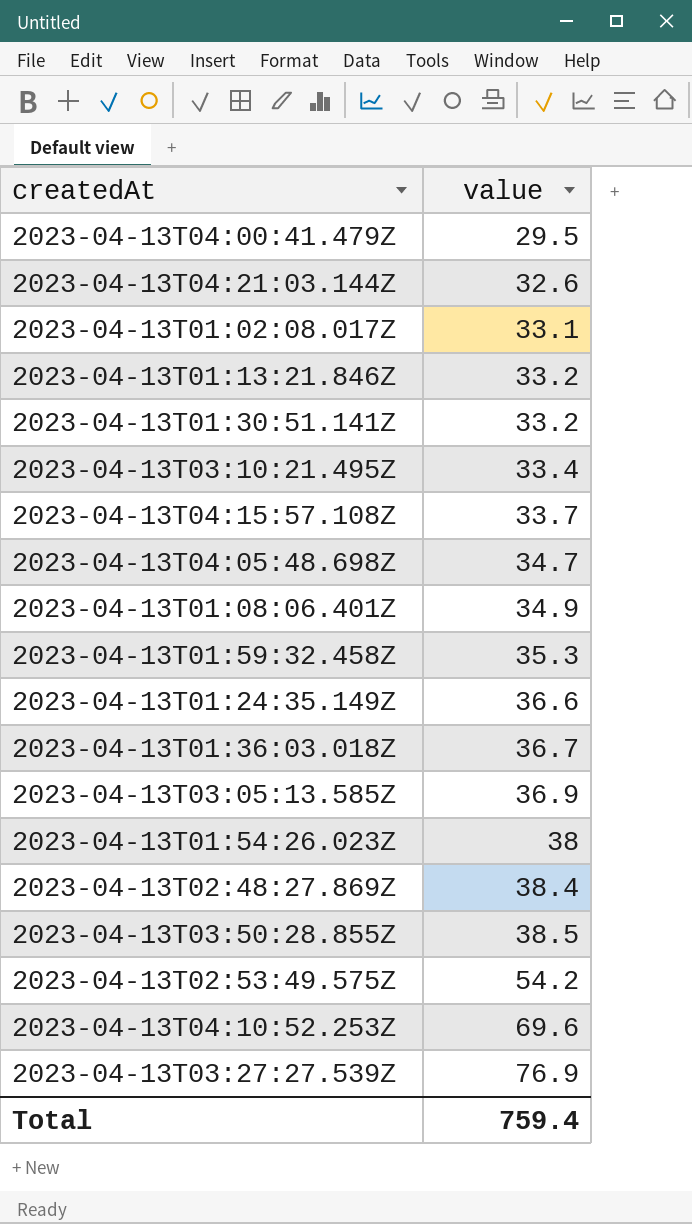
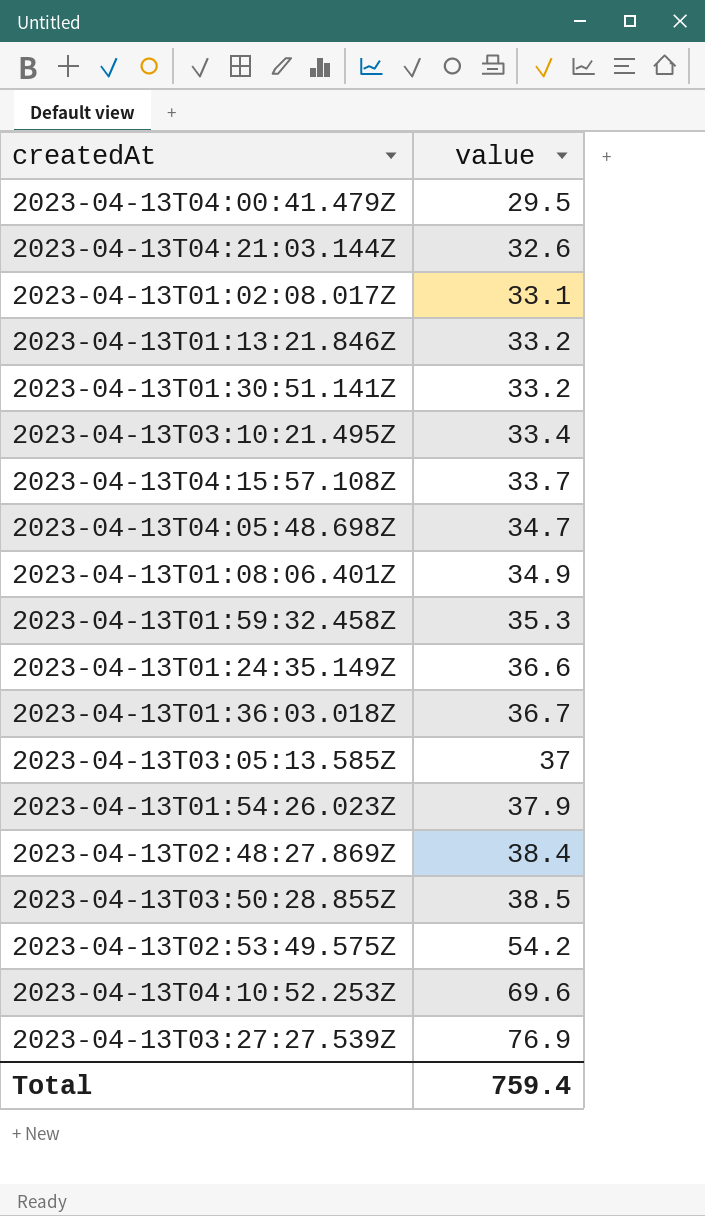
2023-04-13T03:05:13.585Z | value: 36.9 -> 37
2023-04-13T01:54:26.023Z | value: 38 -> 37.9

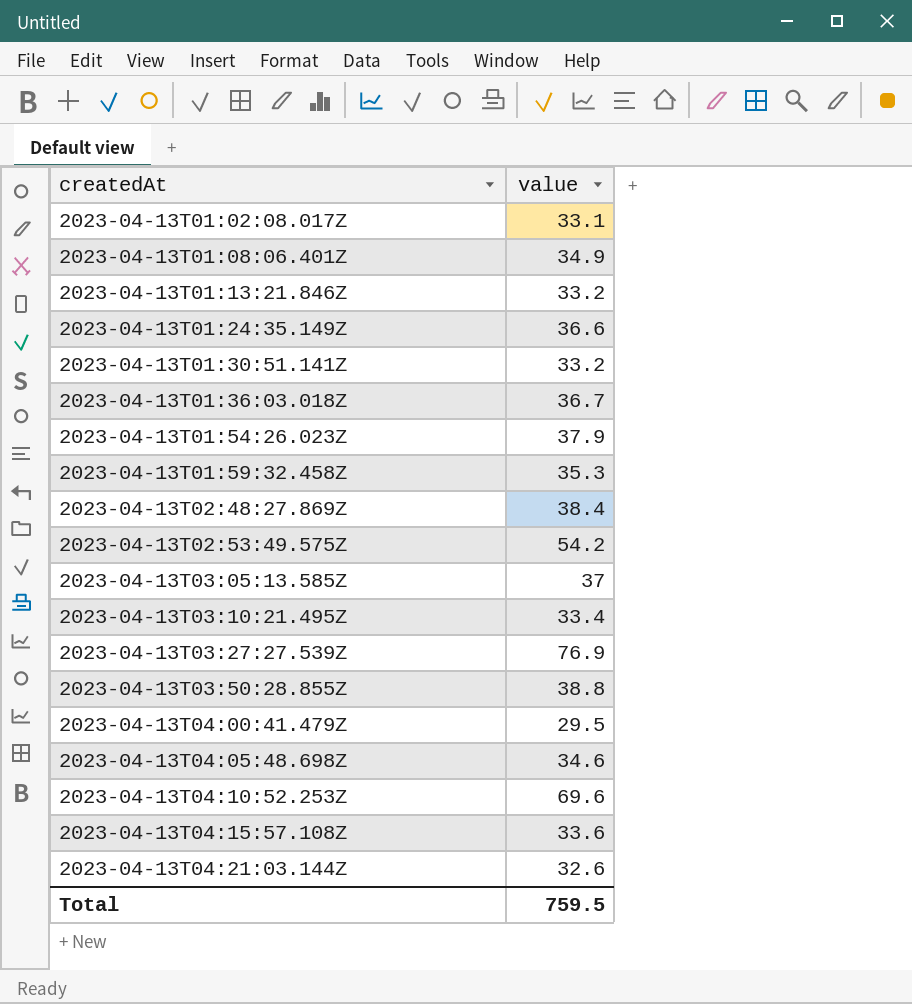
row order: value ascending -> createdAt ascending
2023-04-13T03:50:28.855Z | value: 38.5 -> 38.8
2023-04-13T04:05:48.698Z | value: 34.7 -> 34.6
2023-04-13T04:15:57.108Z | value: 33.7 -> 33.6
Total | value: 759.4 -> 759.5

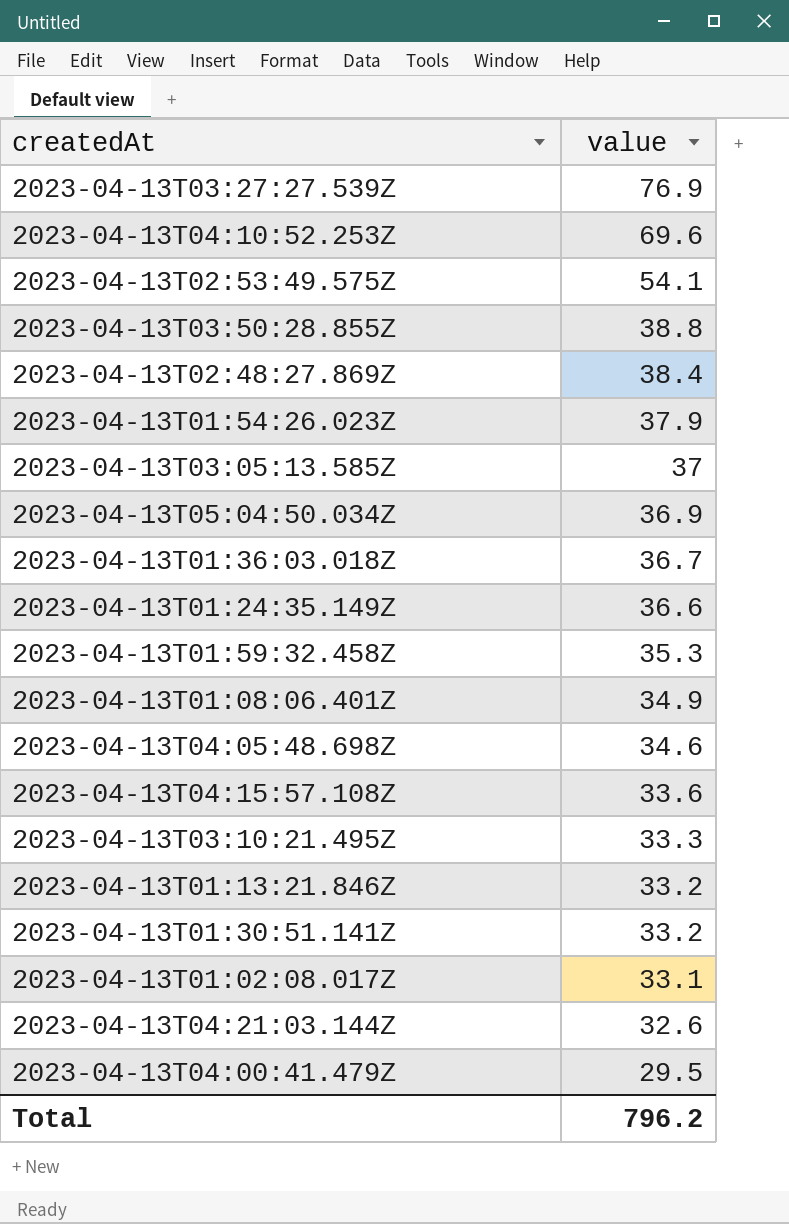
row order: createdAt ascending -> value descending
2023-04-13T02:53:49.575Z | value: 54.2 -> 54.1
row 2023-04-13T05:04:50.034Z: none -> 36.9
2023-04-13T03:10:21.495Z | value: 33.4 -> 33.3
Total | value: 759.5 -> 796.2

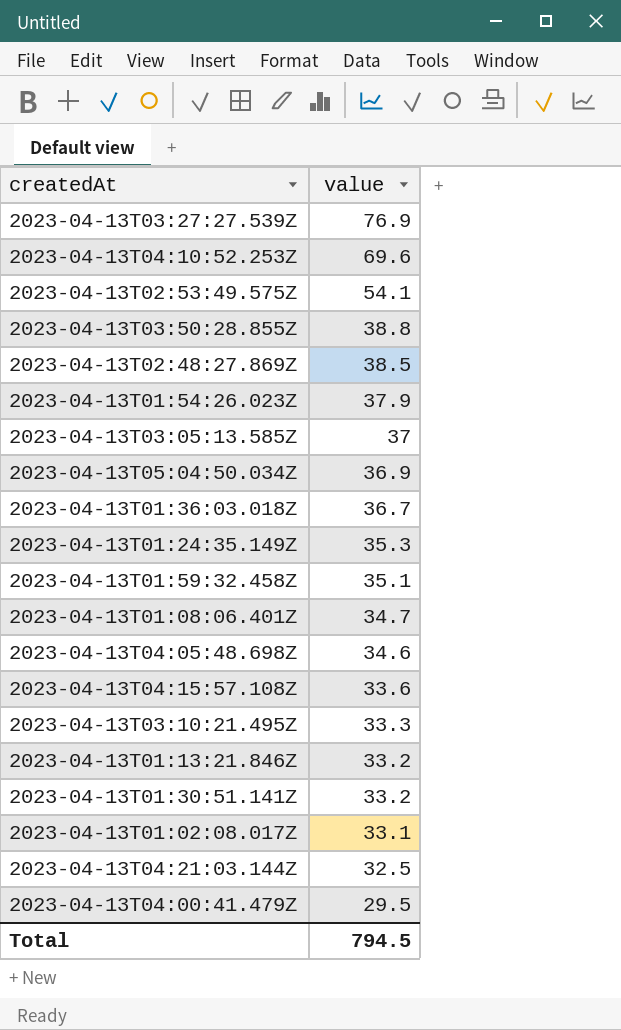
2023-04-13T02:48:27.869Z | value: 38.4 -> 38.5
2023-04-13T01:24:35.149Z | value: 36.6 -> 35.3
2023-04-13T01:59:32.458Z | value: 35.3 -> 35.1
2023-04-13T01:08:06.401Z | value: 34.9 -> 34.7
2023-04-13T04:21:03.144Z | value: 32.6 -> 32.5
Total | value: 796.2 -> 794.5

